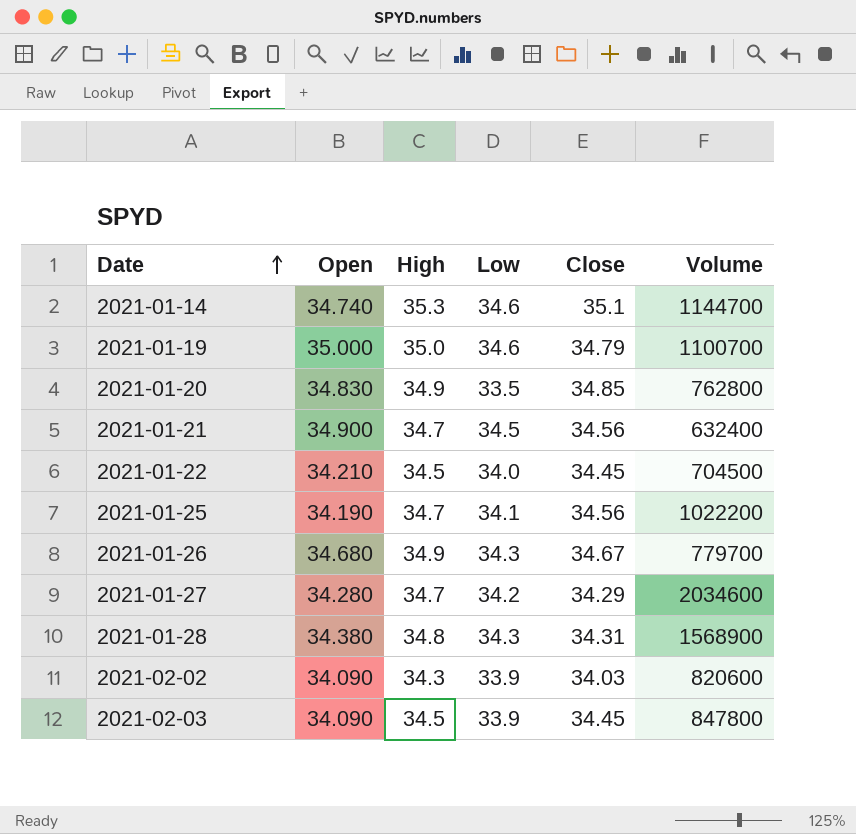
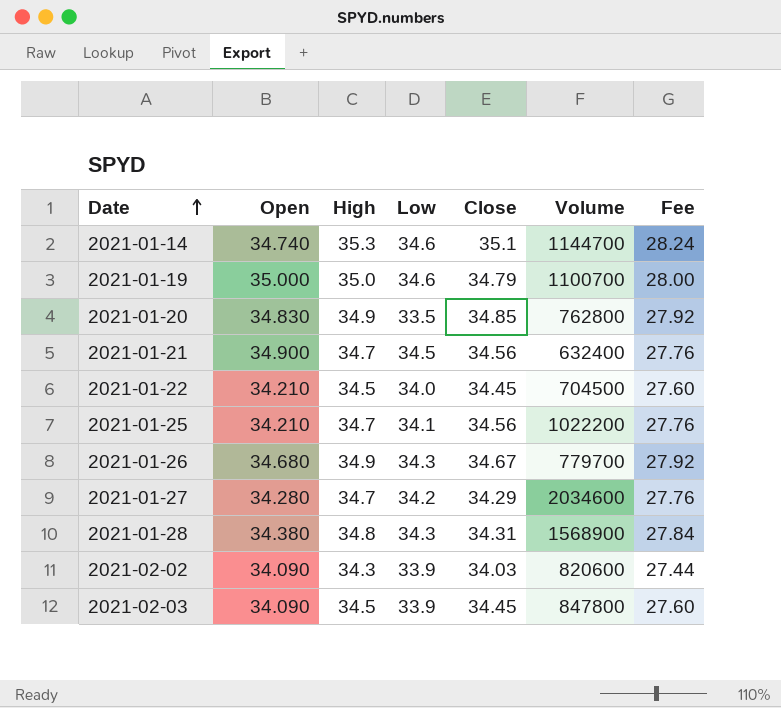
column Fee | formula: none -> [High] * 0.8
2021-01-25 | Open: 34.190 -> 34.210

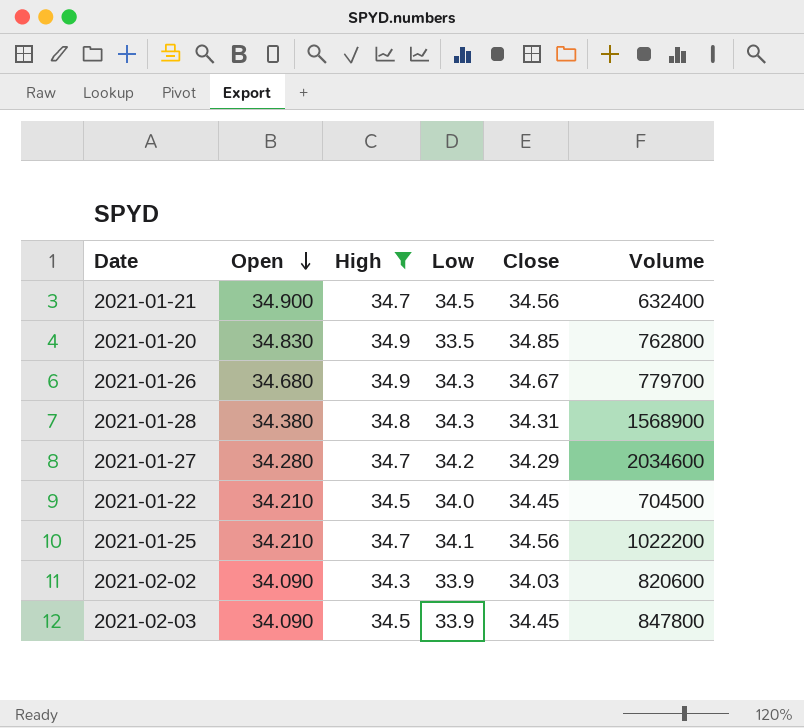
filter: none -> High <= 34.9
row order: Date ascending -> Open descending
column Fee | formula: [High] * 0.8 -> none

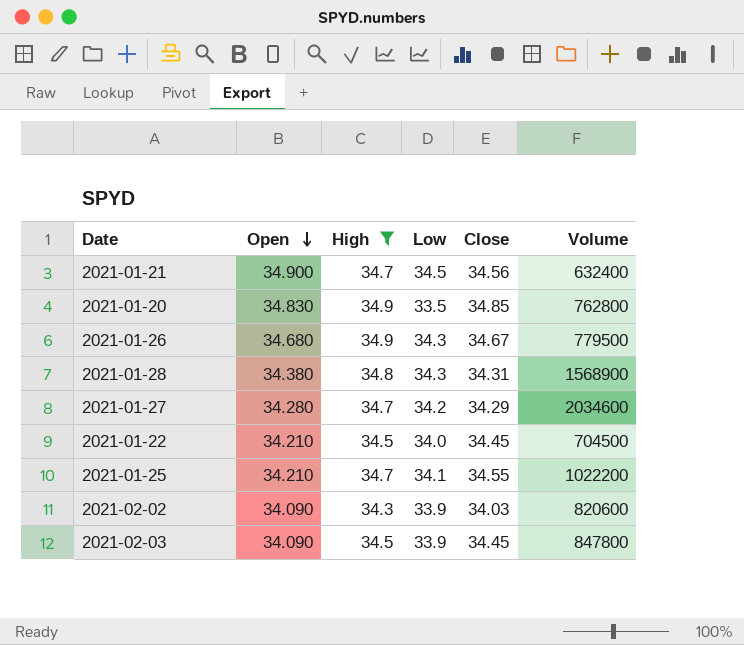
2021-01-26 | Volume: 779700 -> 779500
2021-01-25 | Close: 34.56 -> 34.55

